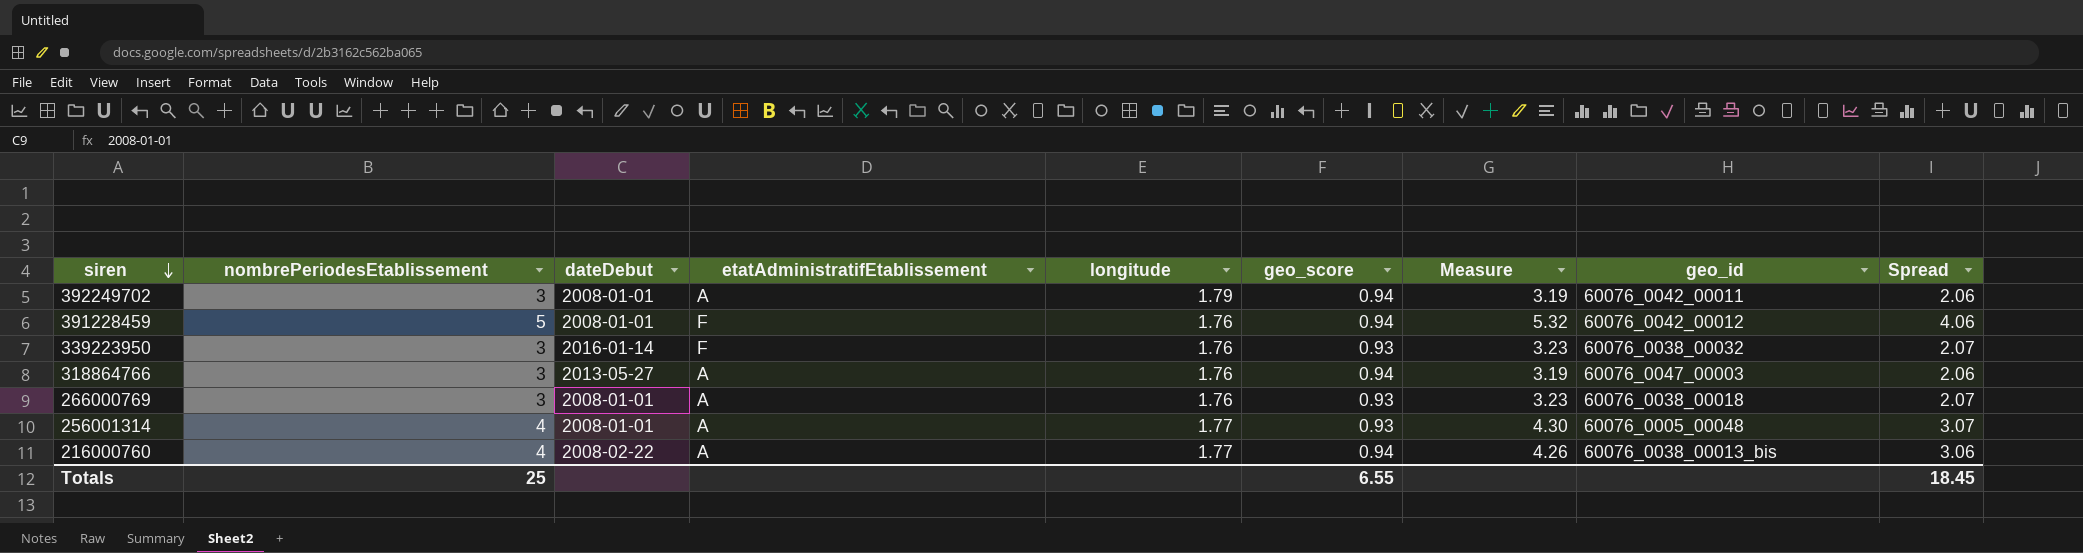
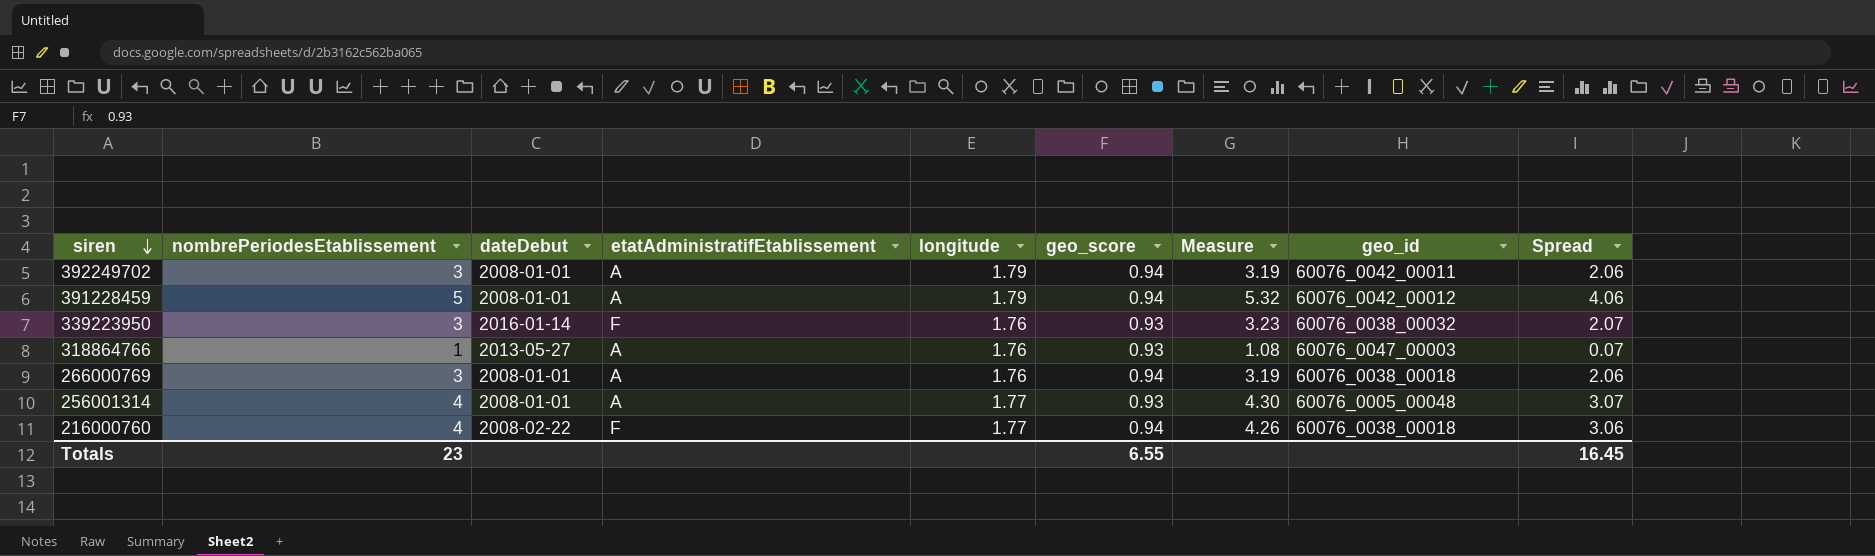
391228459 | etatAdministratifEtablissement: F -> A
391228459 | longitude: 1.76 -> 1.79
318864766 | nombrePeriodesEtablissement: 3 -> 1
318864766 | geo_score: 0.94 -> 0.93
318864766 | Measure: 3.19 -> 1.08
318864766 | Spread: 2.06 -> 0.07
266000769 | geo_score: 0.93 -> 0.94
266000769 | Measure: 3.23 -> 3.19
266000769 | Spread: 2.07 -> 2.06
216000760 | etatAdministratifEtablissement: A -> F
216000760 | geo_id: 60076_0038_00013_bis -> 60076_0038_00018
Totals | nombrePeriodesEtablissement: 25 -> 23
Totals | Spread: 18.45 -> 16.45

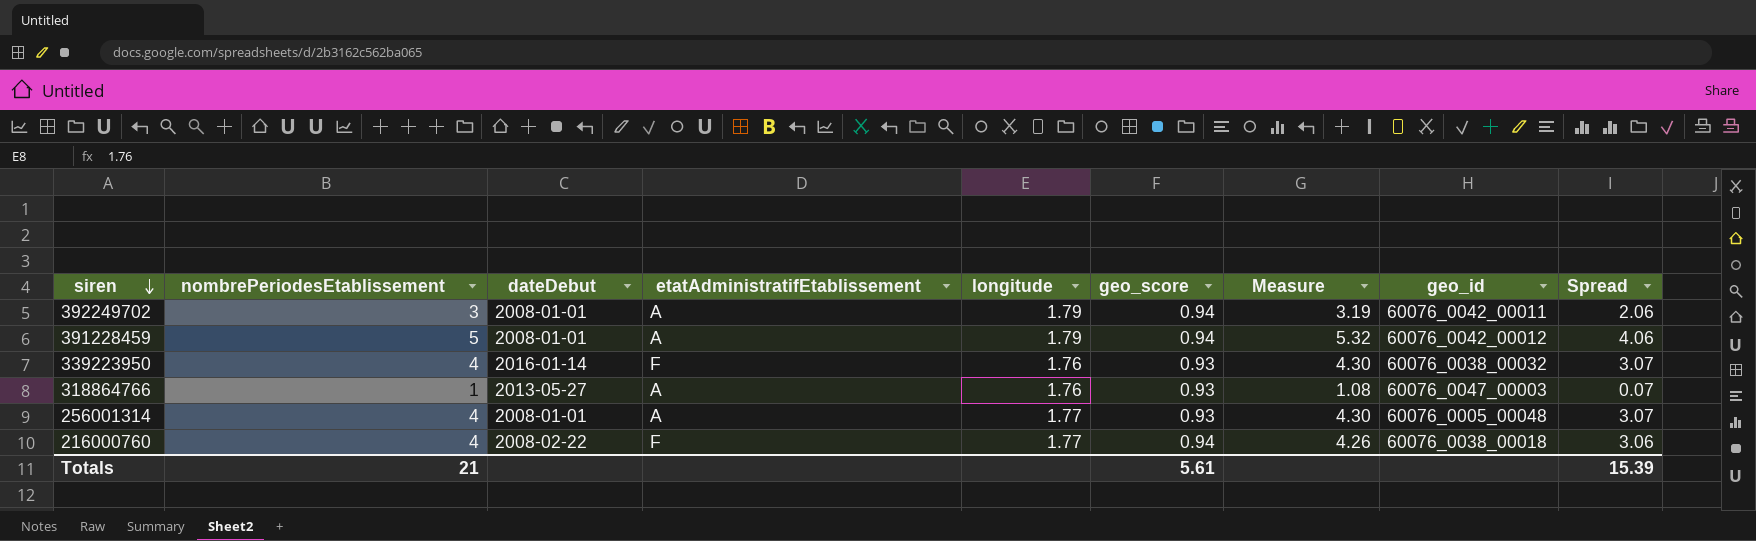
row 266000769: 3 | 2008-01-01 | A | 1.76 | 0.94 | 3.19 | 60076_0038_00018 | 2.06 -> none
339223950 | nombrePeriodesEtablissement: 3 -> 4
339223950 | Measure: 3.23 -> 4.30
339223950 | Spread: 2.07 -> 3.07
Totals | nombrePeriodesEtablissement: 23 -> 21
Totals | geo_score: 6.55 -> 5.61
Totals | Spread: 16.45 -> 15.39

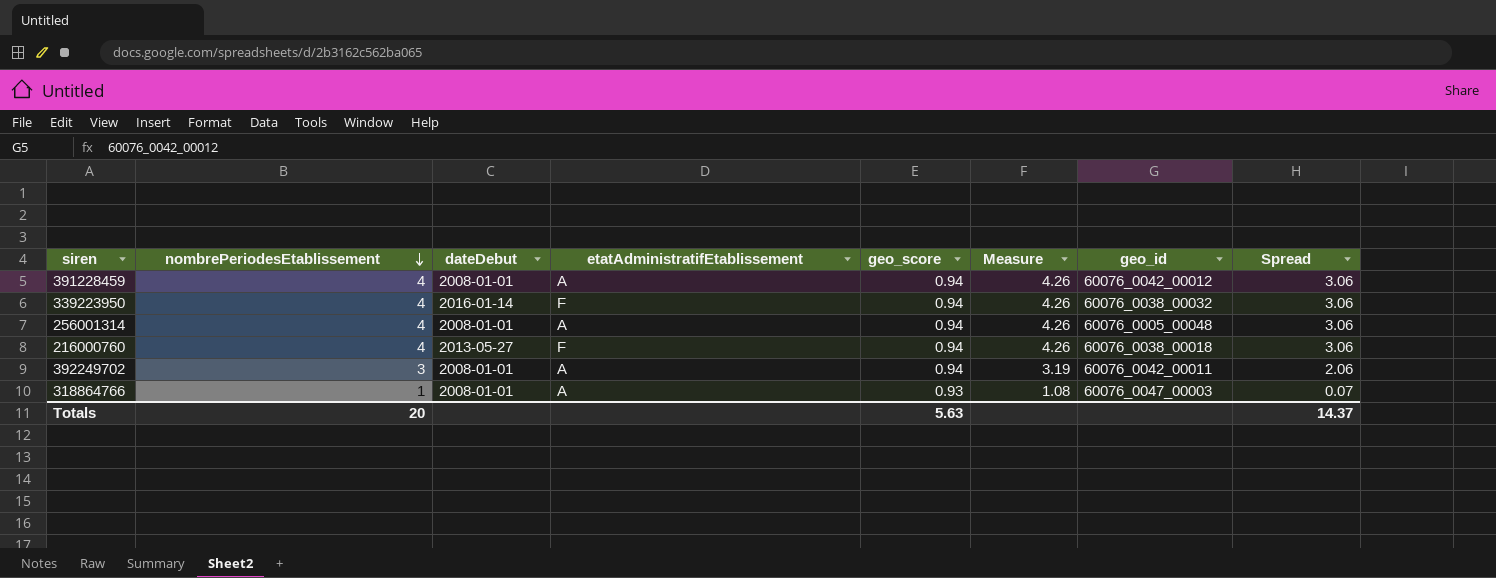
row order: siren descending -> nombrePeriodesEtablissement descending
column longitude | position: 5 -> none
391228459 | nombrePeriodesEtablissement: 5 -> 4
391228459 | Measure: 5.32 -> 4.26
391228459 | Spread: 4.06 -> 3.06
339223950 | geo_score: 0.93 -> 0.94
339223950 | Measure: 4.30 -> 4.26
339223950 | Spread: 3.07 -> 3.06
256001314 | geo_score: 0.93 -> 0.94
256001314 | Measure: 4.30 -> 4.26
256001314 | Spread: 3.07 -> 3.06
216000760 | dateDebut: 2008-02-22 -> 2013-05-27
318864766 | dateDebut: 2013-05-27 -> 2008-01-01
Totals | nombrePeriodesEtablissement: 21 -> 20
Totals | geo_score: 5.61 -> 5.63
Totals | Spread: 15.39 -> 14.37

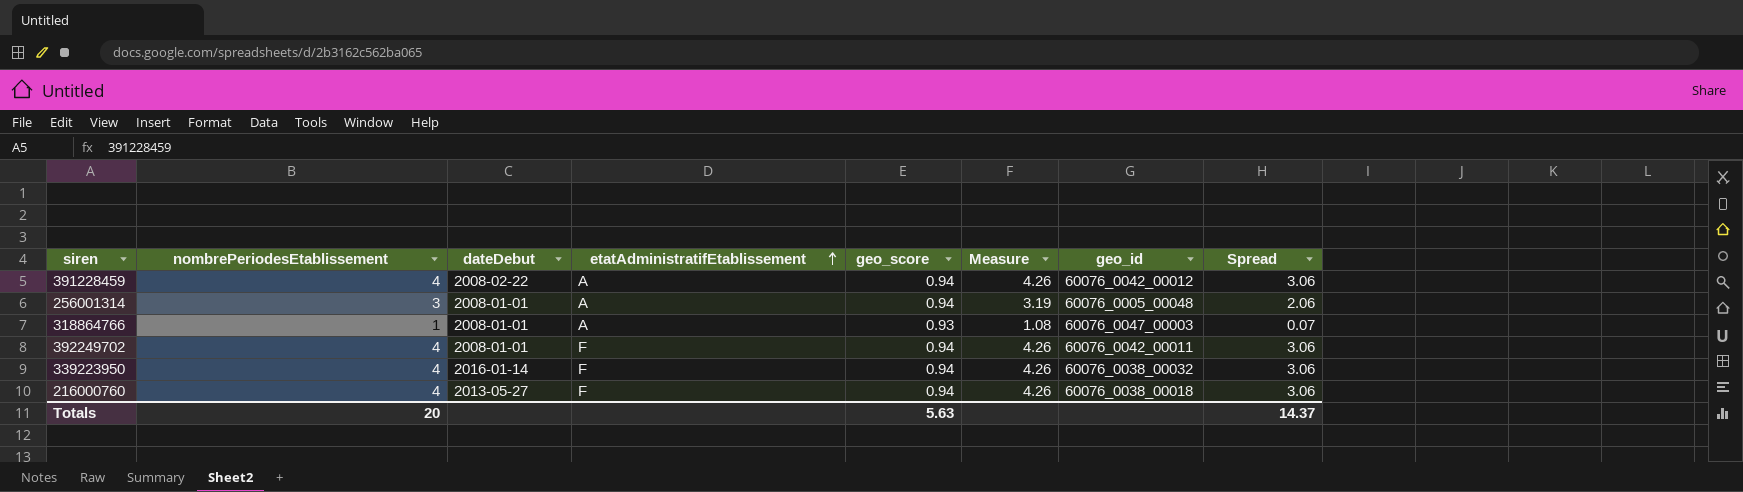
row order: nombrePeriodesEtablissement descending -> etatAdministratifEtablissement ascending
391228459 | dateDebut: 2008-01-01 -> 2008-02-22
256001314 | nombrePeriodesEtablissement: 4 -> 3
256001314 | Measure: 4.26 -> 3.19
256001314 | Spread: 3.06 -> 2.06
392249702 | nombrePeriodesEtablissement: 3 -> 4
392249702 | etatAdministratifEtablissement: A -> F
392249702 | Measure: 3.19 -> 4.26
392249702 | Spread: 2.06 -> 3.06

